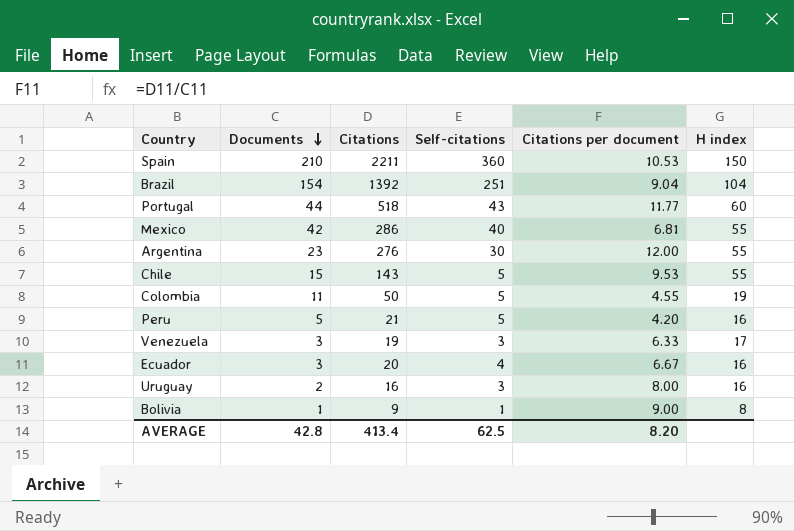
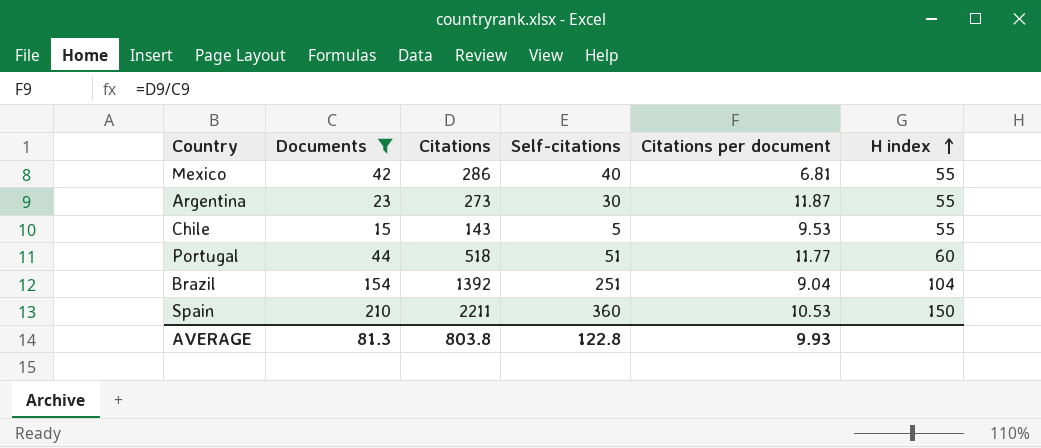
filter: none -> Documents >= 15
row order: Documents descending -> H index ascending
Argentina | Citations: 276 -> 273
Argentina | Citations per document: 12.00 -> 11.87
Portugal | Self-citations: 43 -> 51
AVERAGE | Documents: 42.8 -> 81.3
AVERAGE | Citations: 413.4 -> 803.8
AVERAGE | Self-citations: 62.5 -> 122.8
AVERAGE | Citations per document: 8.20 -> 9.93

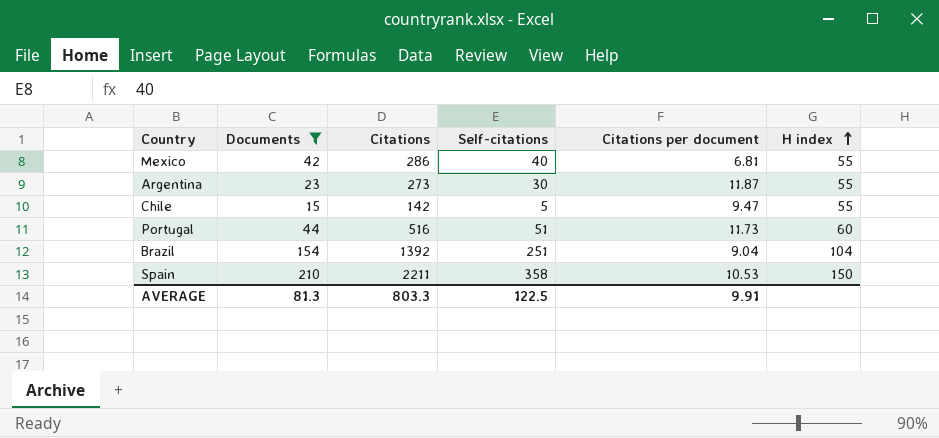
Chile | Citations: 143 -> 142
Chile | Citations per document: 9.53 -> 9.47
Portugal | Citations: 518 -> 516
Portugal | Citations per document: 11.77 -> 11.73
Spain | Self-citations: 360 -> 358
AVERAGE | Citations: 803.8 -> 803.3
AVERAGE | Self-citations: 122.8 -> 122.5
AVERAGE | Citations per document: 9.93 -> 9.91

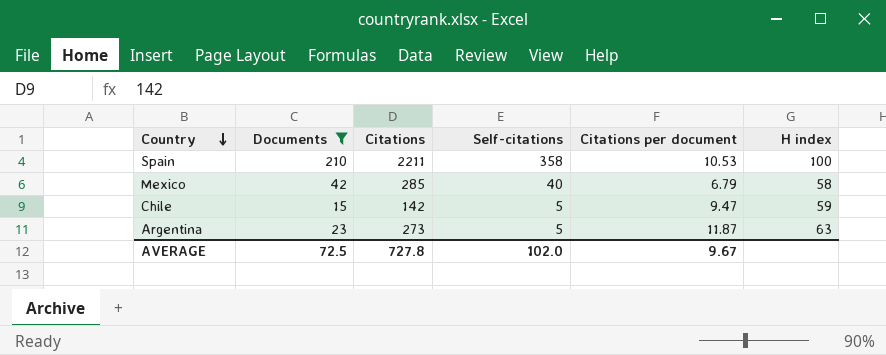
row order: H index ascending -> Country descending
row Portugal: 44 | 516 | 51 | 11.73 | 60 -> none
row Brazil: 154 | 1392 | 251 | 9.04 | 104 -> none
Spain | H index: 150 -> 100
Mexico | Citations: 286 -> 285
Mexico | Citations per document: 6.81 -> 6.79
Mexico | H index: 55 -> 58
Chile | H index: 55 -> 59
Argentina | Self-citations: 30 -> 5
Argentina | H index: 55 -> 63
AVERAGE | Documents: 81.3 -> 72.5
AVERAGE | Citations: 803.3 -> 727.8
AVERAGE | Self-citations: 122.5 -> 102.0
AVERAGE | Citations per document: 9.91 -> 9.67

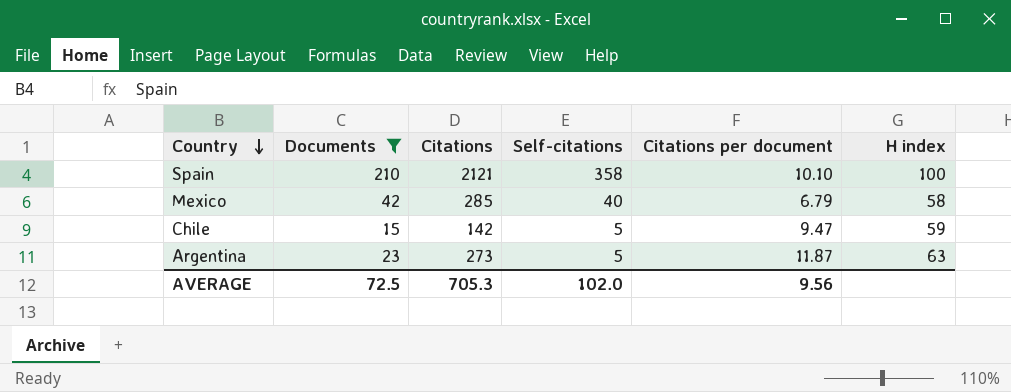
Spain | Citations: 2211 -> 2121
Spain | Citations per document: 10.53 -> 10.10
AVERAGE | Citations: 727.8 -> 705.3
AVERAGE | Citations per document: 9.67 -> 9.56

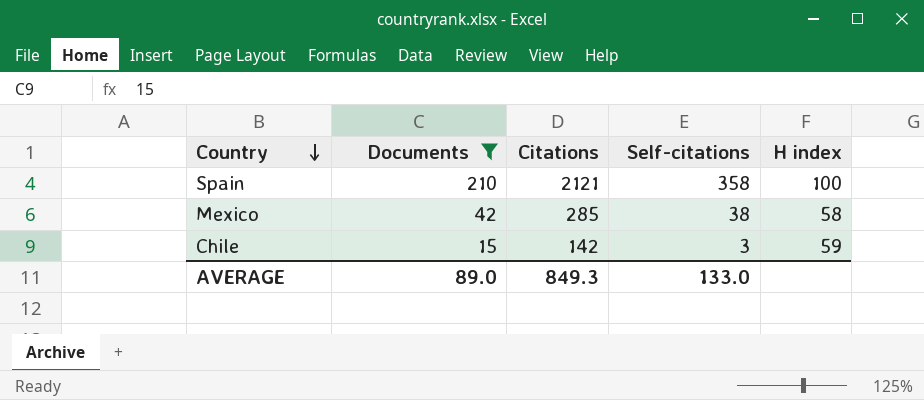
column Citations per document | formula: [Citations] / [Documents] -> none
row Argentina: 23 | 273 | 5 | 11.87 | 63 -> none
Mexico | Self-citations: 40 -> 38
Chile | Self-citations: 5 -> 3
AVERAGE | Documents: 72.5 -> 89.0
AVERAGE | Citations: 705.3 -> 849.3
AVERAGE | Self-citations: 102.0 -> 133.0

